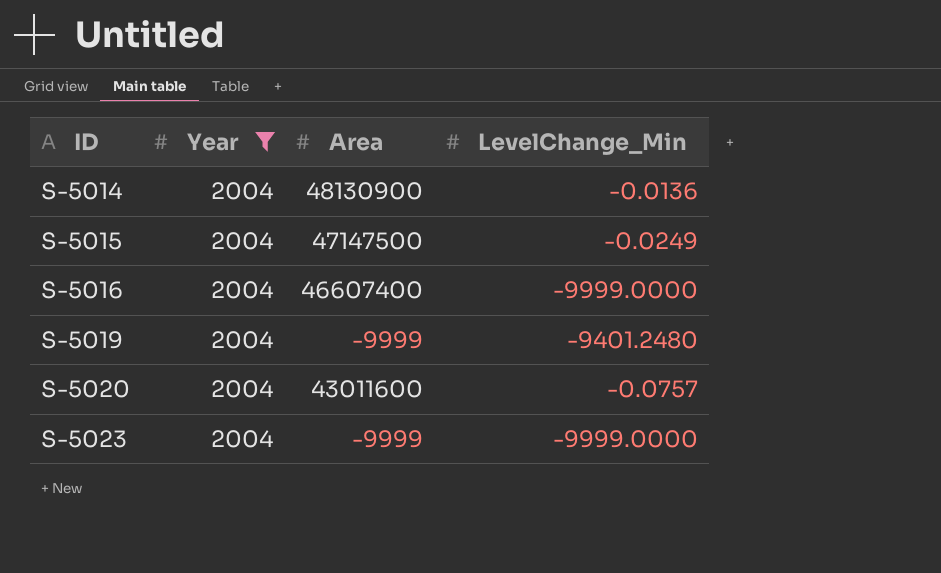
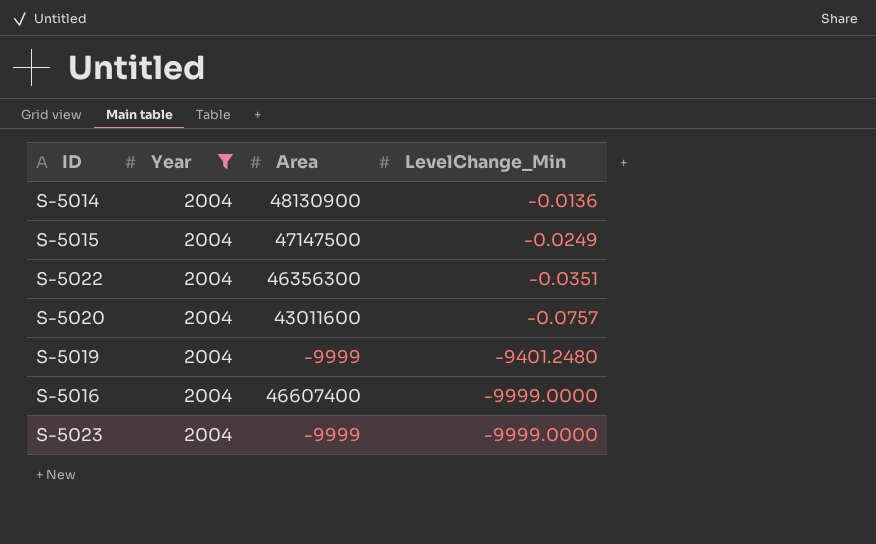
row order: ID ascending -> LevelChange_Min descending
row S-5022: none -> 2004 | 46356300 | -0.0351

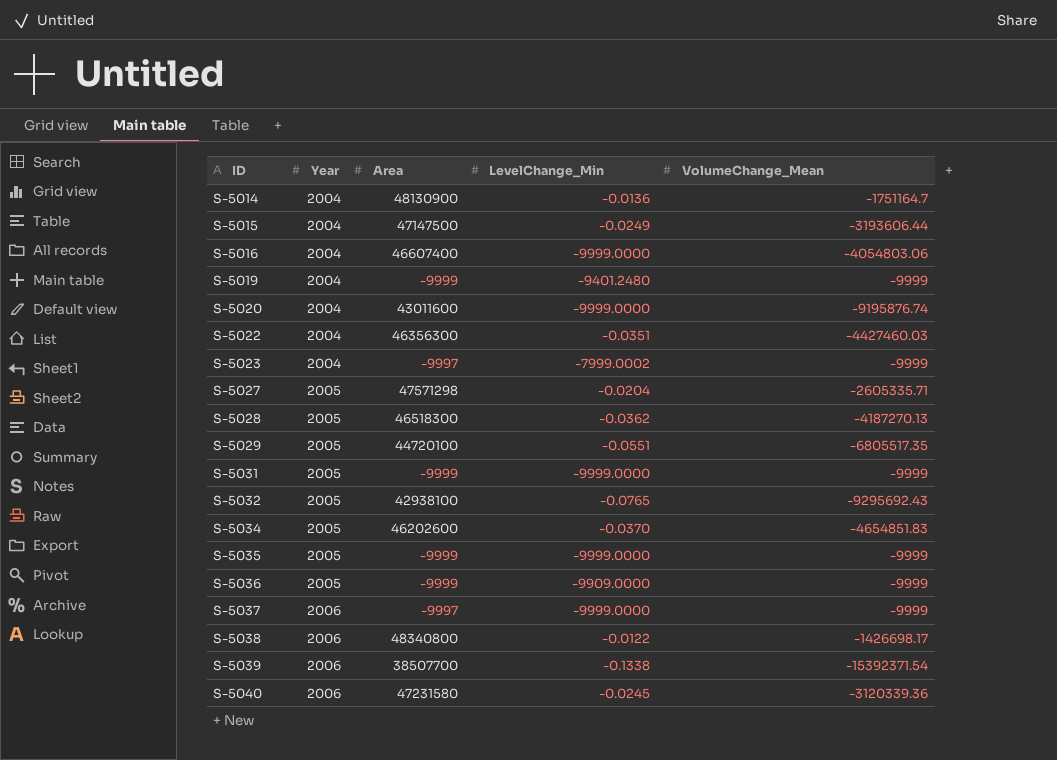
filter: Year = 2004 -> none
row order: LevelChange_Min descending -> ID ascending
column VolumeChange_Mean | position: none -> 5
S-5020 | LevelChange_Min: -0.0757 -> -9999.0000
S-5023 | Area: -9999 -> -9997
S-5023 | LevelChange_Min: -9999.0000 -> -7999.0002

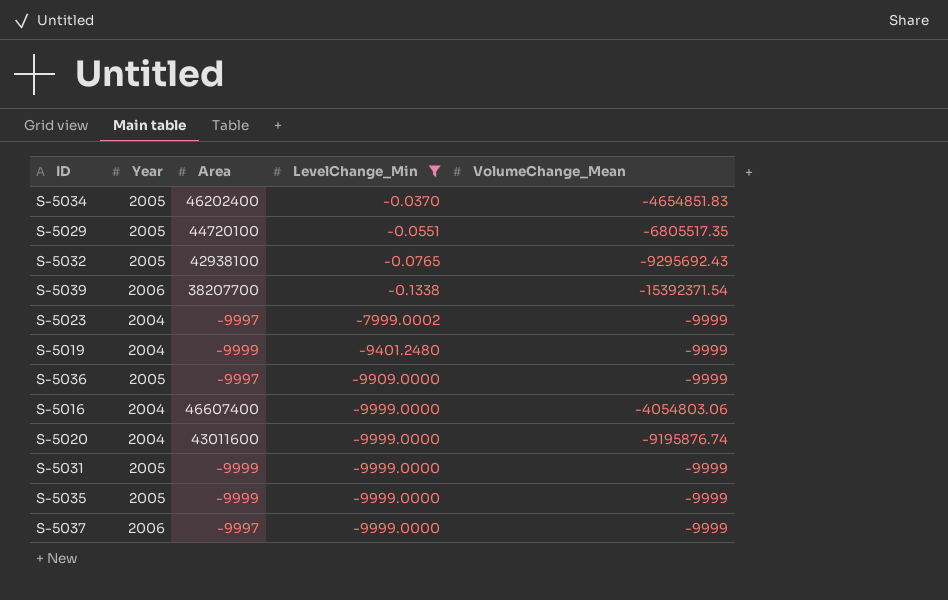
filter: none -> LevelChange_Min <= -0.0370
row order: ID ascending -> LevelChange_Min descending
S-5034 | Area: 46202600 -> 46202400
S-5039 | Area: 38507700 -> 38207700
S-5036 | Area: -9999 -> -9997

